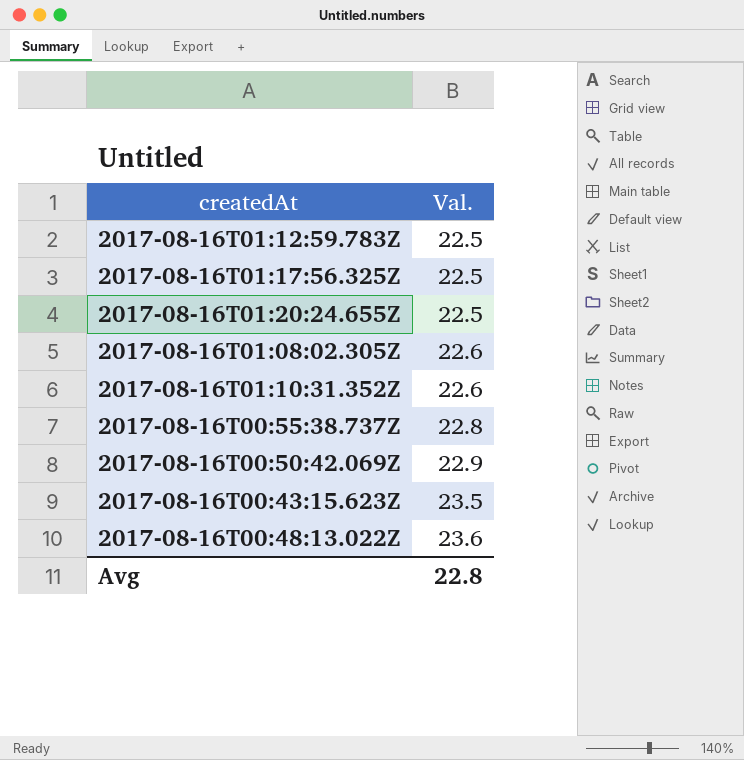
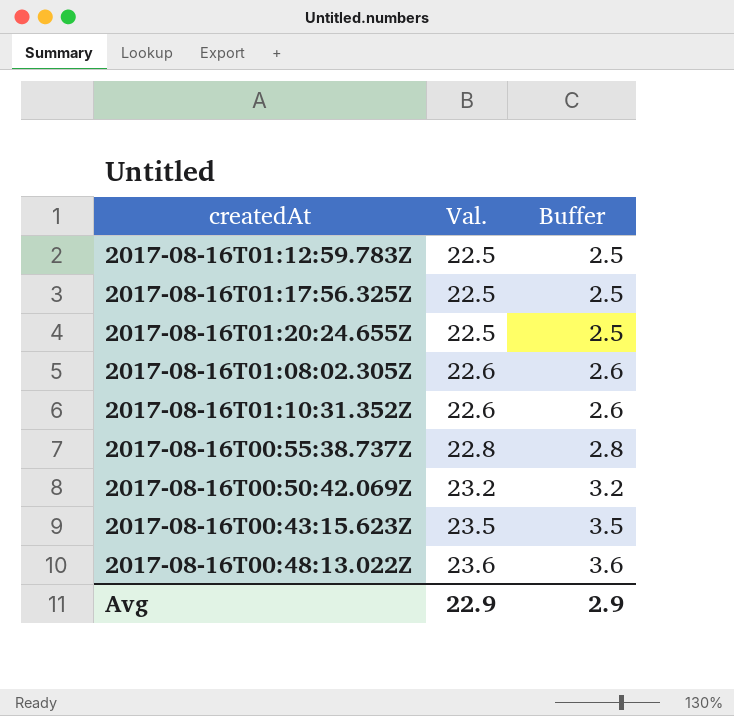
column Buffer | formula: none -> [Val.] - 20
2017-08-16T00:50:42.069Z | Val.: 22.9 -> 23.2
Avg | Val.: 22.8 -> 22.9

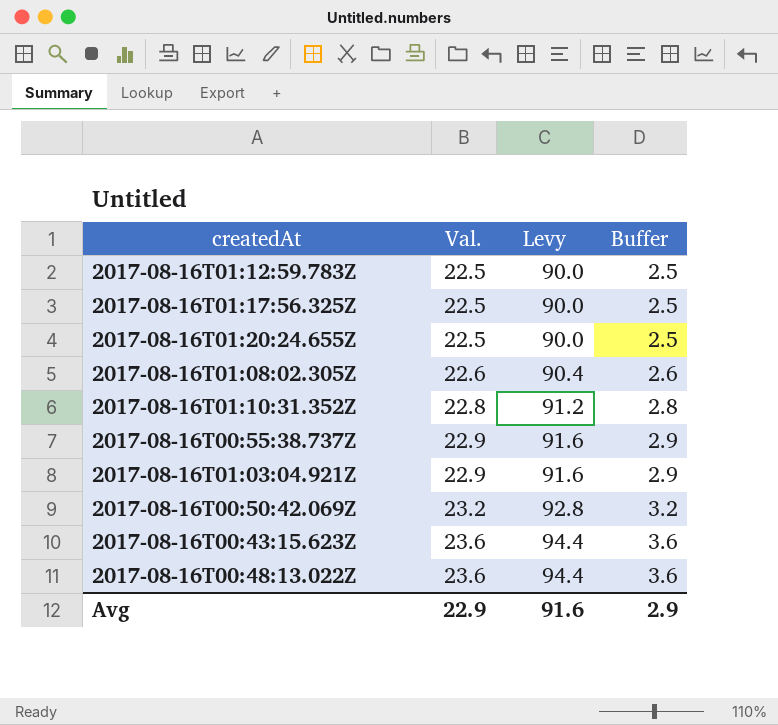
column Levy | formula: none -> [Val.] * 4
2017-08-16T01:10:31.352Z | Val.: 22.6 -> 22.8
2017-08-16T01:10:31.352Z | Buffer: 2.6 -> 2.8
2017-08-16T00:55:38.737Z | Val.: 22.8 -> 22.9
2017-08-16T00:55:38.737Z | Buffer: 2.8 -> 2.9
row 2017-08-16T01:03:04.921Z: none -> 22.9 | 91.6 | 2.9
2017-08-16T00:43:15.623Z | Val.: 23.5 -> 23.6
2017-08-16T00:43:15.623Z | Buffer: 3.5 -> 3.6

